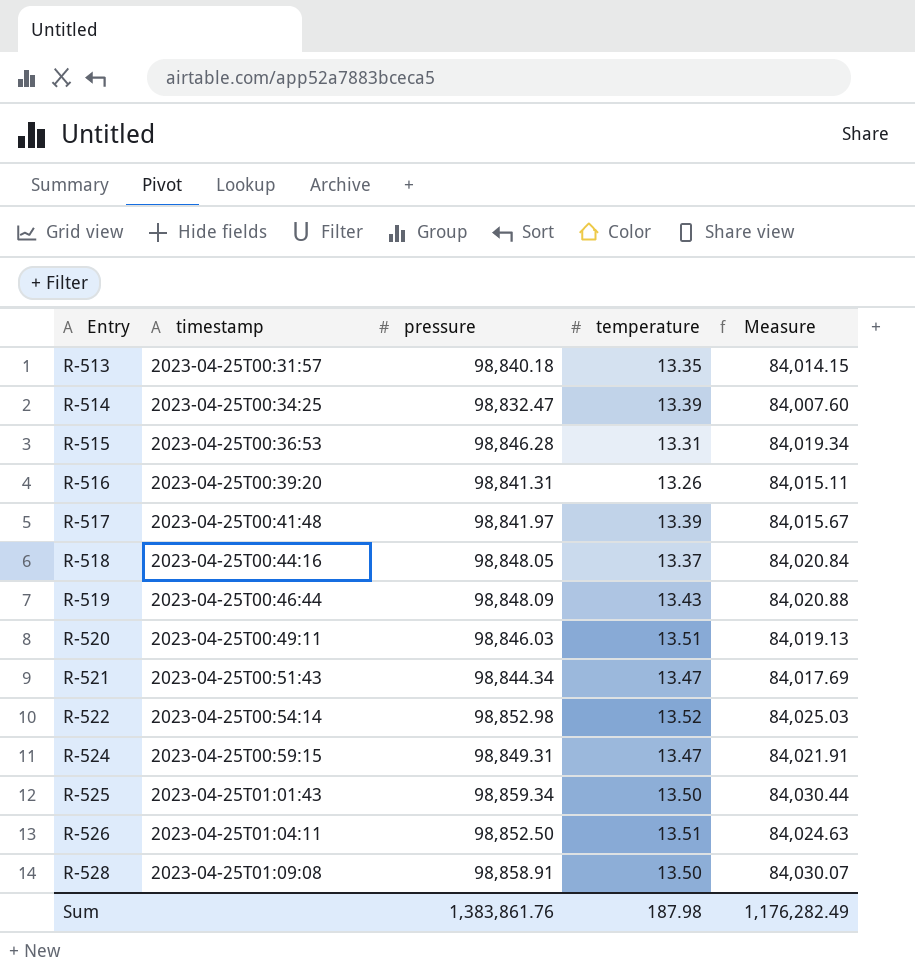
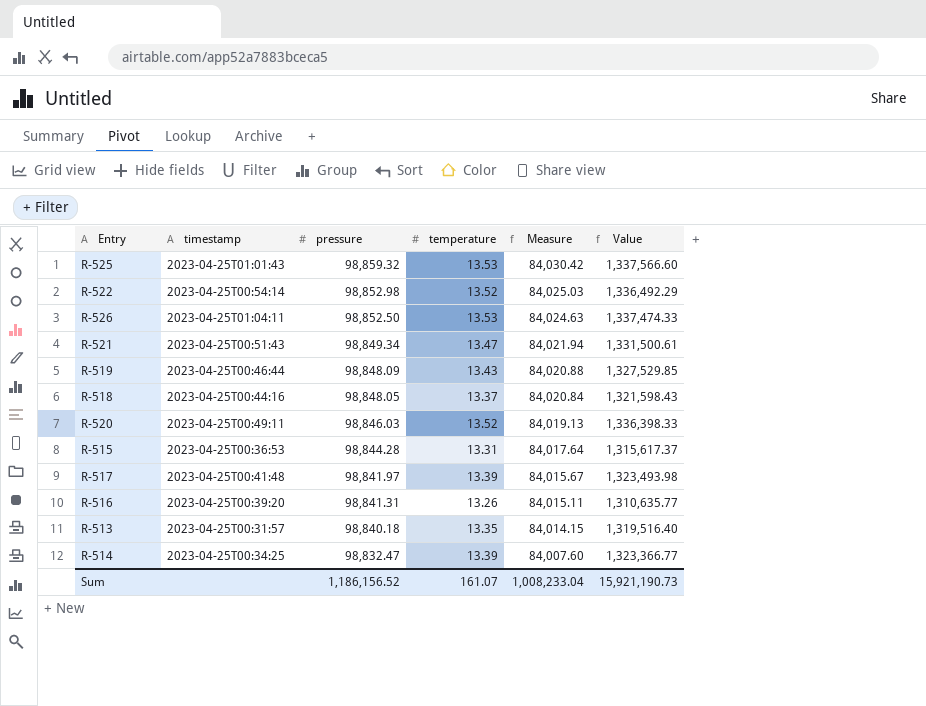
row order: Entry ascending -> pressure descending
column Value | formula: none -> [pressure] * [temperature]
row R-524: 2023-04-25T00:59:15 | 98,849.31 | 13.47 | 84,021.91 -> none
row R-528: 2023-04-25T01:09:08 | 98,858.91 | 13.50 | 84,030.07 -> none
R-525 | pressure: 98,859.34 -> 98,859.32
R-525 | temperature: 13.50 -> 13.53
R-525 | Measure: 84,030.44 -> 84,030.42
R-526 | temperature: 13.51 -> 13.53
R-521 | pressure: 98,844.34 -> 98,849.34
R-521 | Measure: 84,017.69 -> 84,021.94
R-520 | temperature: 13.51 -> 13.52
R-515 | pressure: 98,846.28 -> 98,844.28
R-515 | Measure: 84,019.34 -> 84,017.64
Sum | pressure: 1,383,861.76 -> 1,186,156.52
Sum | temperature: 187.98 -> 161.07
Sum | Measure: 1,176,282.49 -> 1,008,233.04

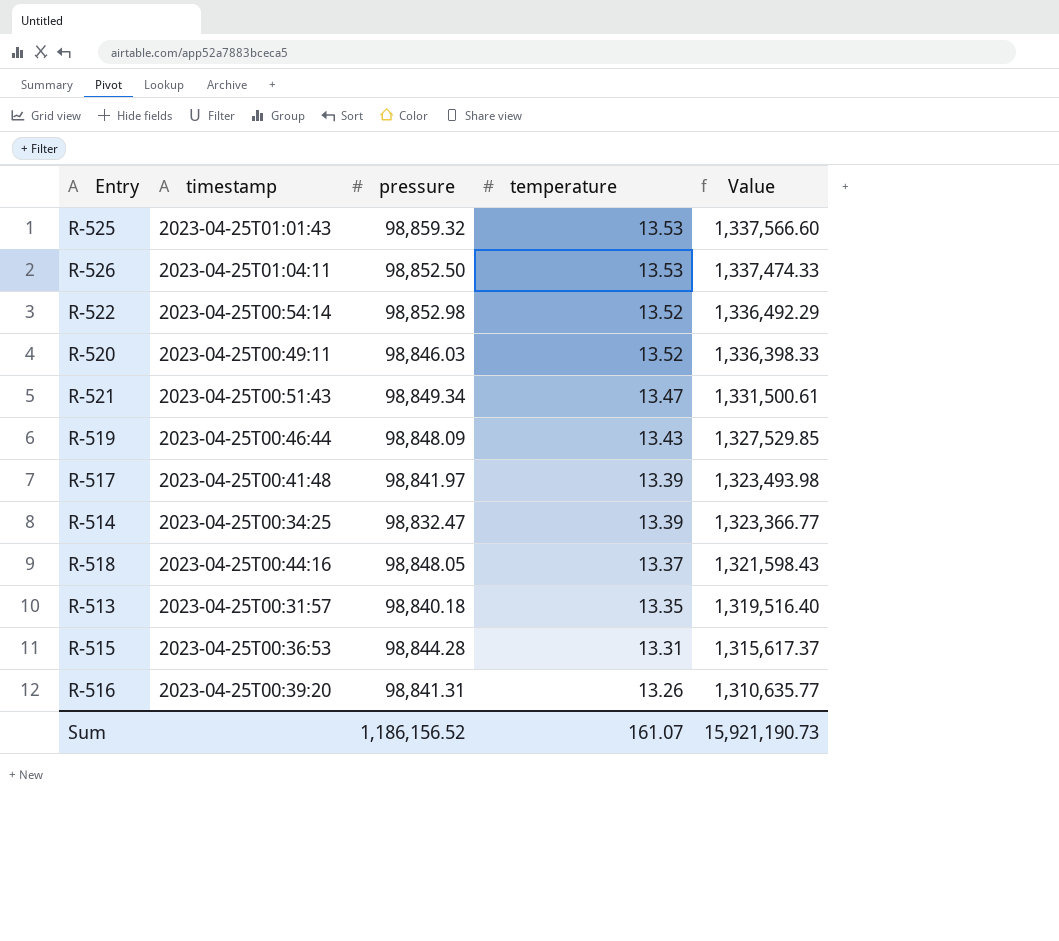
row order: pressure descending -> temperature descending
column Measure | formula: [pressure] * 0.85 -> none

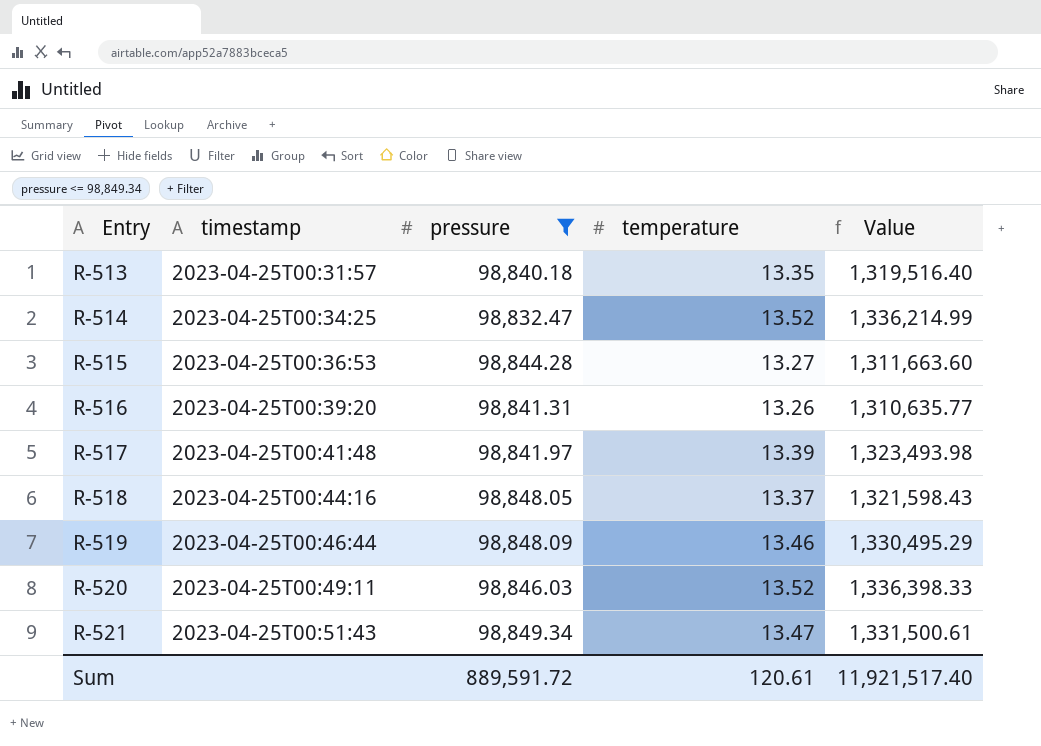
filter: none -> pressure <= 98,849.34
row order: temperature descending -> Entry ascending
R-514 | temperature: 13.39 -> 13.52
R-514 | Value: 1,323,366.77 -> 1,336,214.99
R-515 | temperature: 13.31 -> 13.27
R-515 | Value: 1,315,617.37 -> 1,311,663.60
R-519 | temperature: 13.43 -> 13.46
R-519 | Value: 1,327,529.85 -> 1,330,495.29
Sum | pressure: 1,186,156.52 -> 889,591.72
Sum | temperature: 161.07 -> 120.61
Sum | Value: 15,921,190.73 -> 11,921,517.40

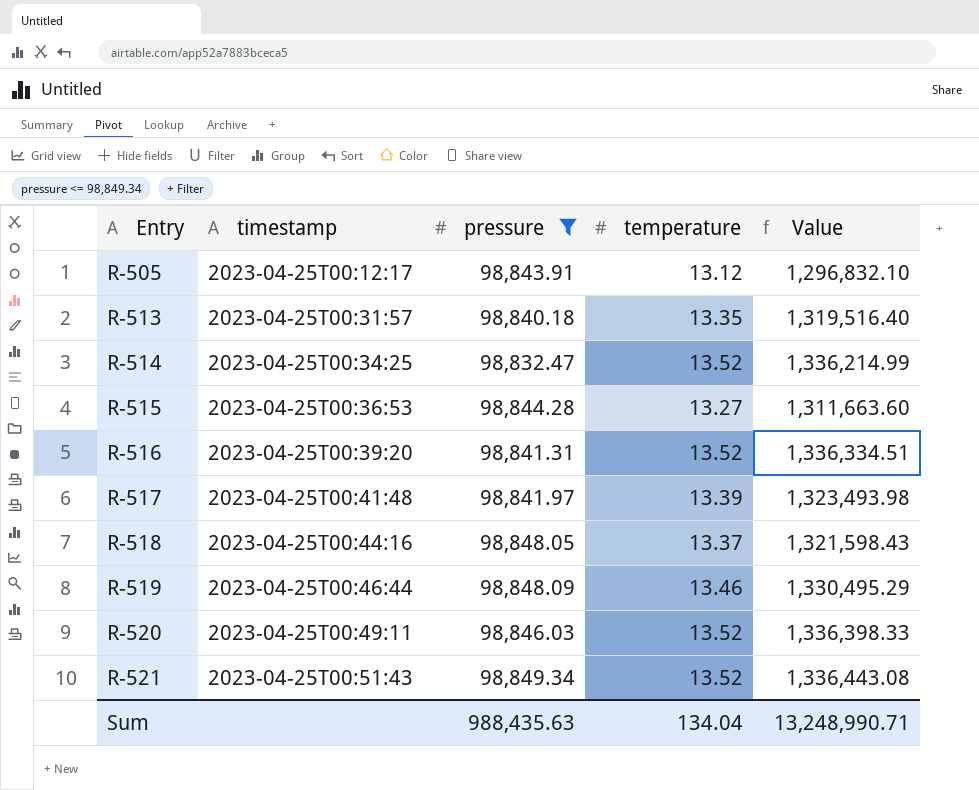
row R-505: none -> 2023-04-25T00:12:17 | 98,843.91 | 13.12 | 1,296,832.10
R-516 | temperature: 13.26 -> 13.52
R-516 | Value: 1,310,635.77 -> 1,336,334.51
R-521 | temperature: 13.47 -> 13.52
R-521 | Value: 1,331,500.61 -> 1,336,443.08
Sum | pressure: 889,591.72 -> 988,435.63
Sum | temperature: 120.61 -> 134.04
Sum | Value: 11,921,517.40 -> 13,248,990.71

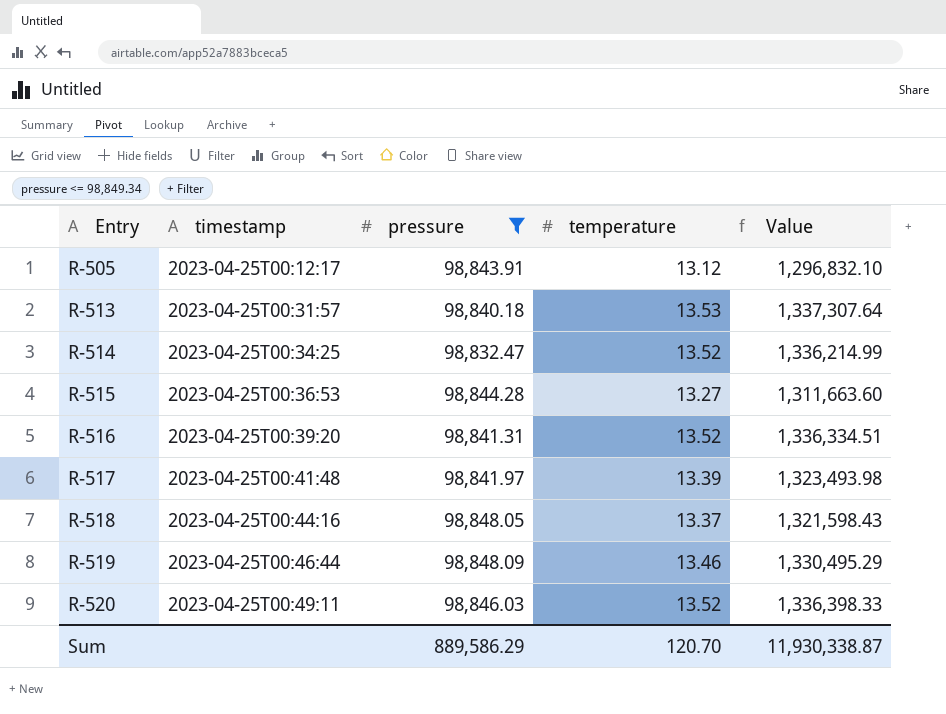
row R-521: 2023-04-25T00:51:43 | 98,849.34 | 13.52 | 1,336,443.08 -> none
R-513 | temperature: 13.35 -> 13.53
R-513 | Value: 1,319,516.40 -> 1,337,307.64
Sum | pressure: 988,435.63 -> 889,586.29
Sum | temperature: 134.04 -> 120.70
Sum | Value: 13,248,990.71 -> 11,930,338.87

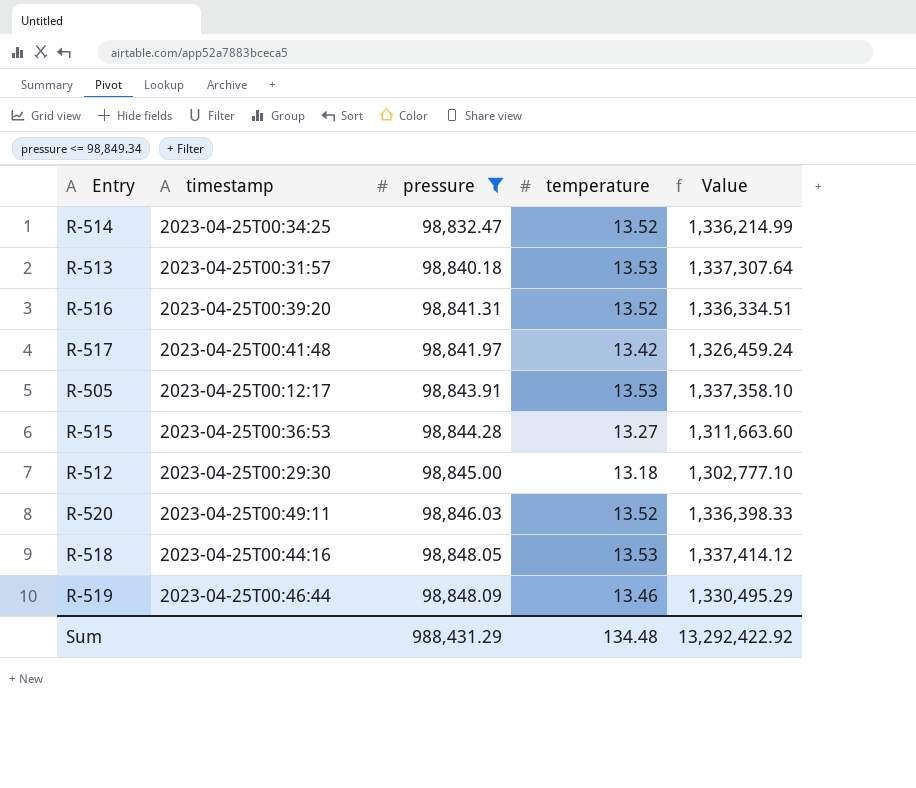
row order: Entry ascending -> pressure ascending
R-517 | temperature: 13.39 -> 13.42
R-517 | Value: 1,323,493.98 -> 1,326,459.24
R-505 | temperature: 13.12 -> 13.53
R-505 | Value: 1,296,832.10 -> 1,337,358.10
row R-512: none -> 2023-04-25T00:29:30 | 98,845.00 | 13.18 | 1,302,777.10
R-518 | temperature: 13.37 -> 13.53
R-518 | Value: 1,321,598.43 -> 1,337,414.12
Sum | pressure: 889,586.29 -> 988,431.29
Sum | temperature: 120.70 -> 134.48
Sum | Value: 11,930,338.87 -> 13,292,422.92

